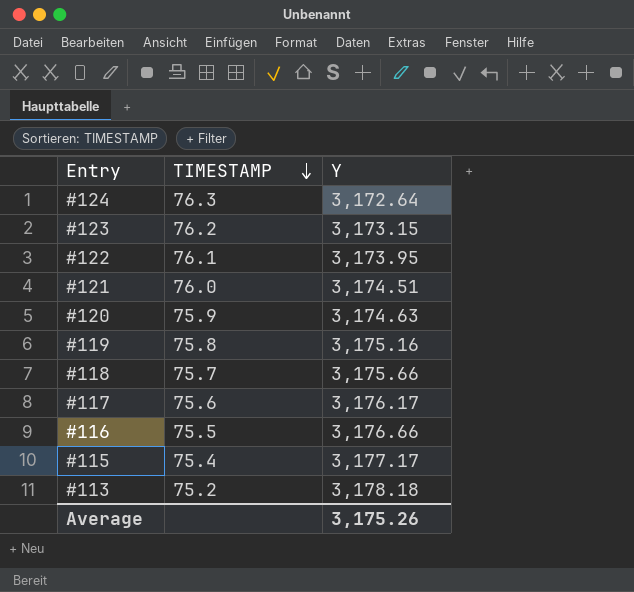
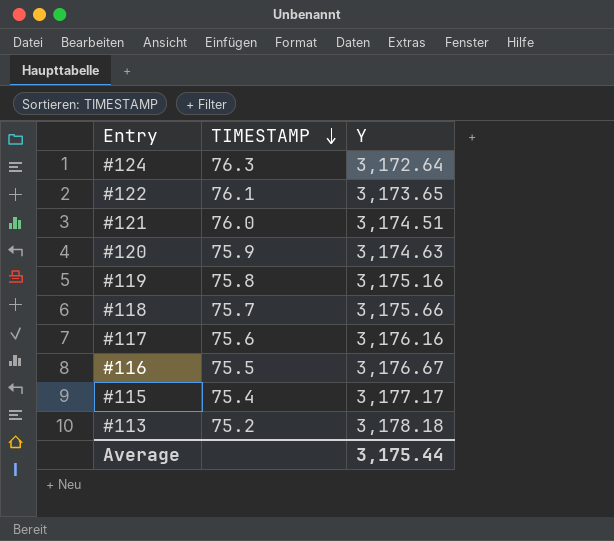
row #123: 76.2 | 3,173.15 -> none
#122 | Y: 3,173.95 -> 3,173.65
#117 | Y: 3,176.17 -> 3,176.16
#116 | Y: 3,176.66 -> 3,176.67
Average | Y: 3,175.26 -> 3,175.44

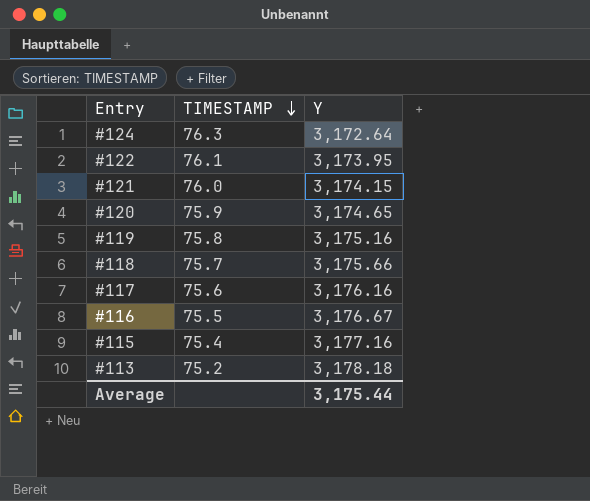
#122 | Y: 3,173.65 -> 3,173.95
#121 | Y: 3,174.51 -> 3,174.15
#120 | Y: 3,174.63 -> 3,174.65
#115 | Y: 3,177.17 -> 3,177.16

